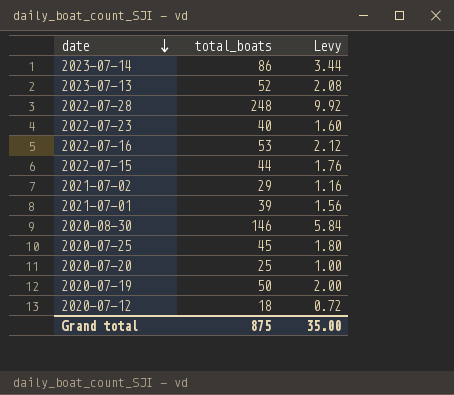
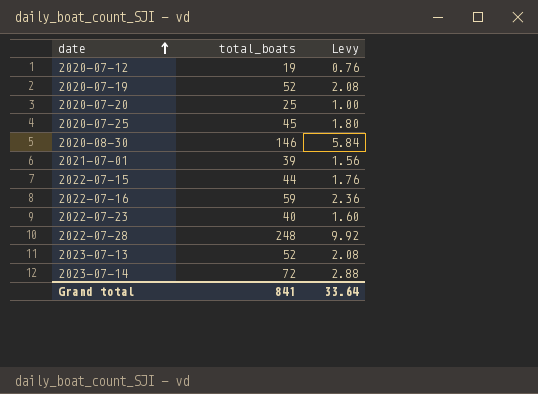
row order: date descending -> date ascending
row 2021-07-02: 29 | 1.16 -> none
2020-07-12 | total_boats: 18 -> 19
2020-07-12 | Levy: 0.72 -> 0.76
2020-07-19 | total_boats: 50 -> 52
2020-07-19 | Levy: 2.00 -> 2.08
2022-07-16 | total_boats: 53 -> 59
2022-07-16 | Levy: 2.12 -> 2.36
2023-07-14 | total_boats: 86 -> 72
2023-07-14 | Levy: 3.44 -> 2.88
Grand total | total_boats: 875 -> 841
Grand total | Levy: 35.00 -> 33.64

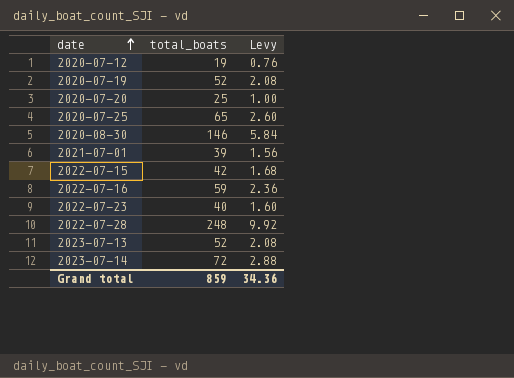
2020-07-25 | total_boats: 45 -> 65
2020-07-25 | Levy: 1.80 -> 2.60
2022-07-15 | total_boats: 44 -> 42
2022-07-15 | Levy: 1.76 -> 1.68
Grand total | total_boats: 841 -> 859
Grand total | Levy: 33.64 -> 34.36

